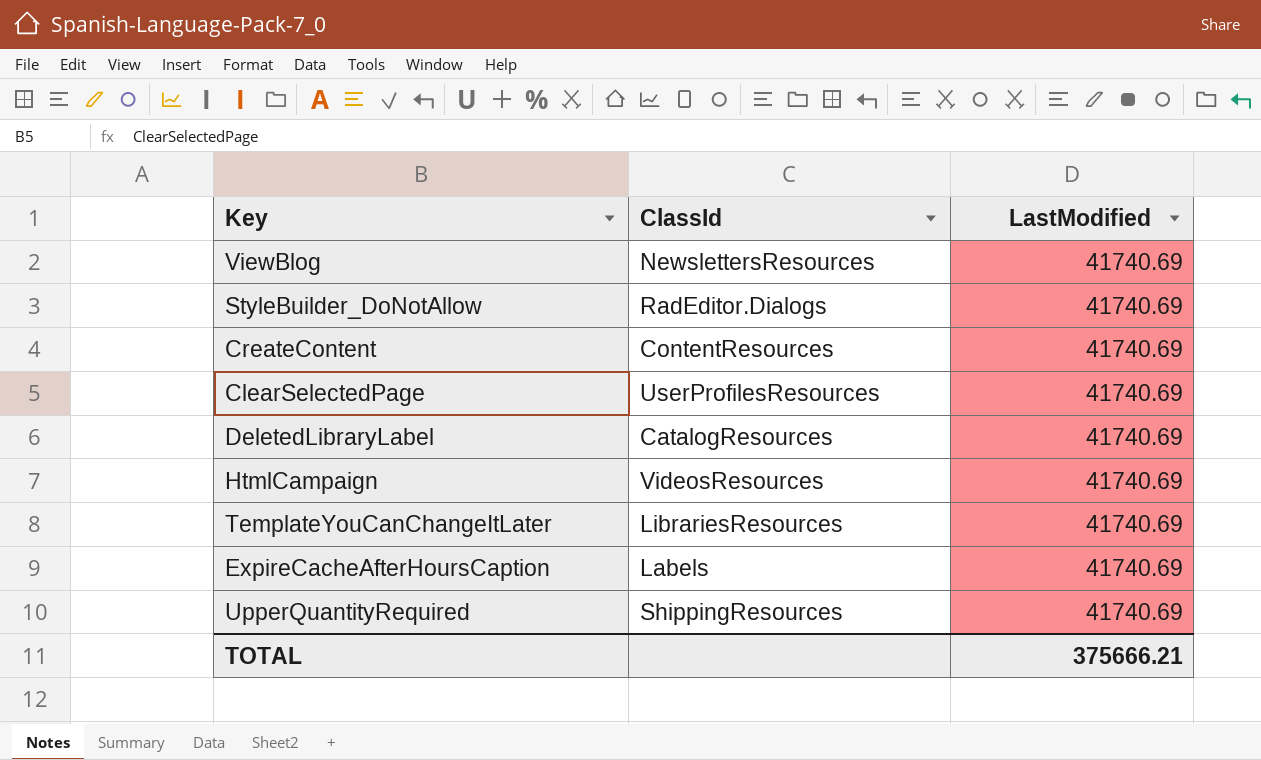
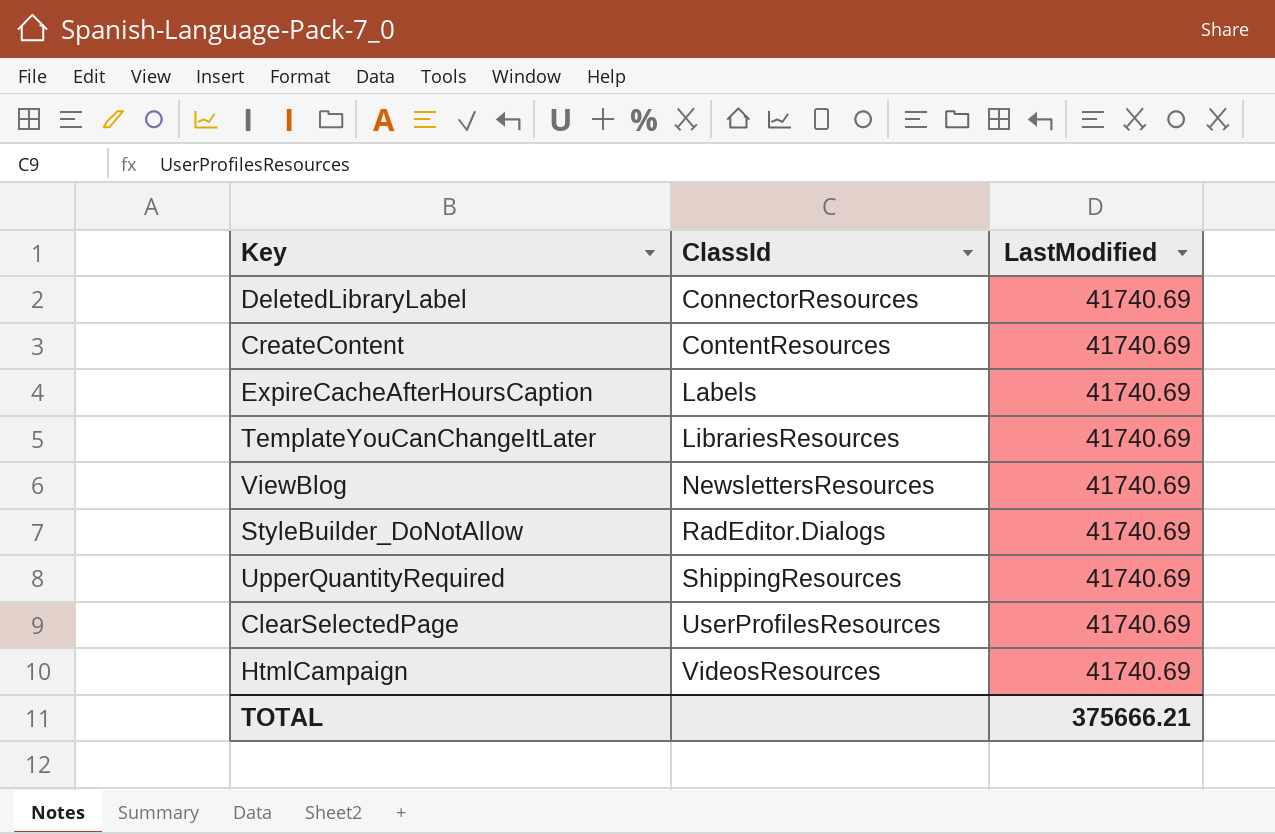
row order: none -> ClassId ascending
DeletedLibraryLabel | ClassId: CatalogResources -> ConnectorResources

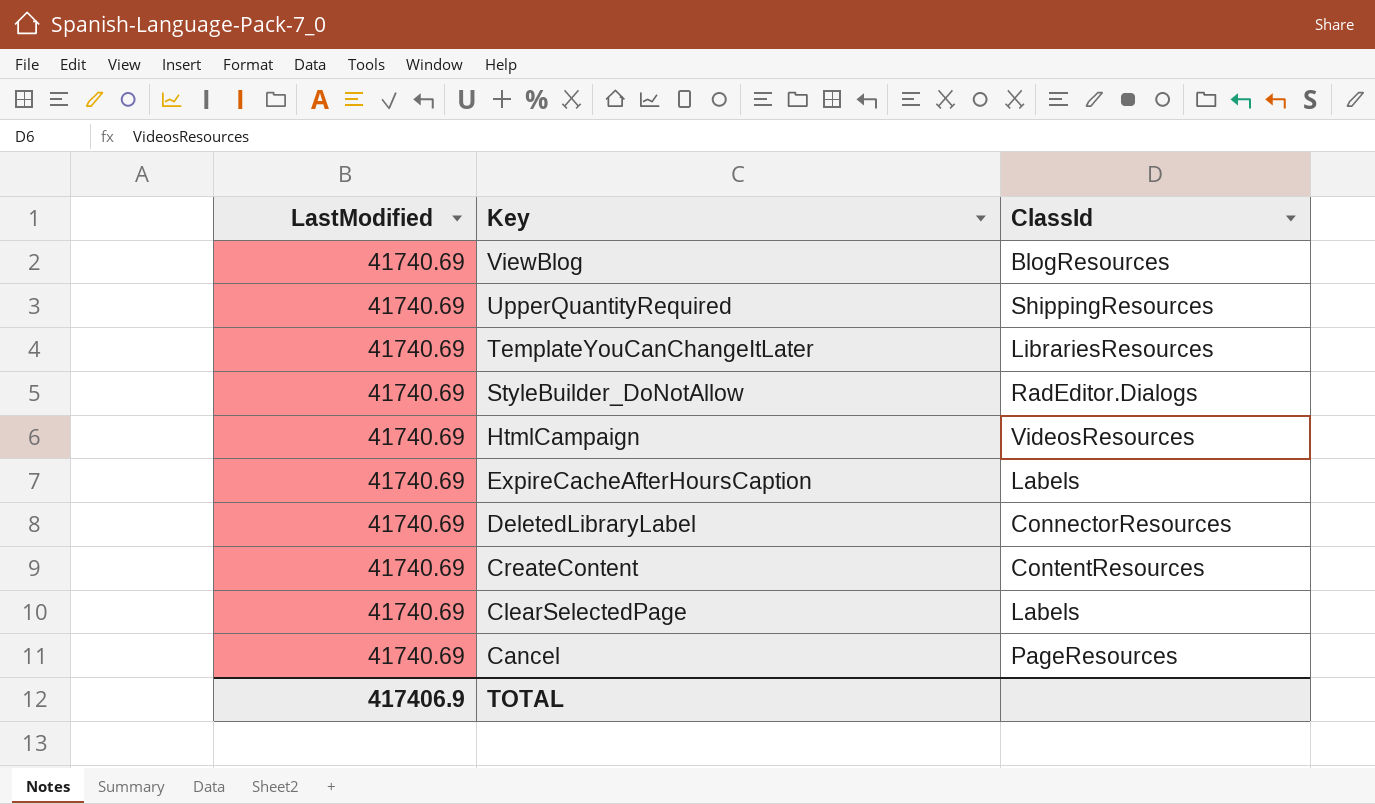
row order: ClassId ascending -> Key descending
column LastModified | position: 3 -> 1
ViewBlog | ClassId: NewslettersResources -> BlogResources
ClearSelectedPage | ClassId: UserProfilesResources -> Labels
row Cancel: none -> 41740.69 | PageResources
TOTAL | LastModified: 375666.21 -> 417406.9

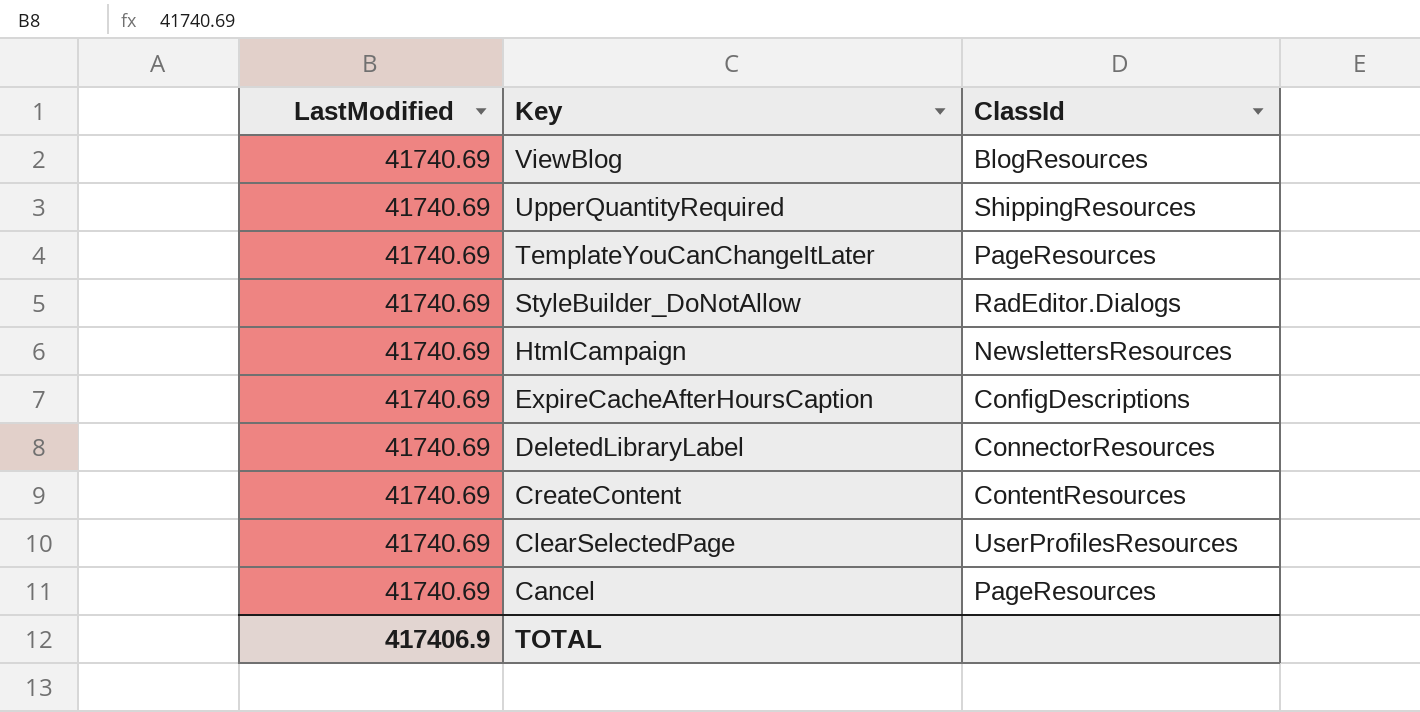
TemplateYouCanChangeItLater | ClassId: LibrariesResources -> PageResources
HtmlCampaign | ClassId: VideosResources -> NewslettersResources
ExpireCacheAfterHoursCaption | ClassId: Labels -> ConfigDescriptions
ClearSelectedPage | ClassId: Labels -> UserProfilesResources

